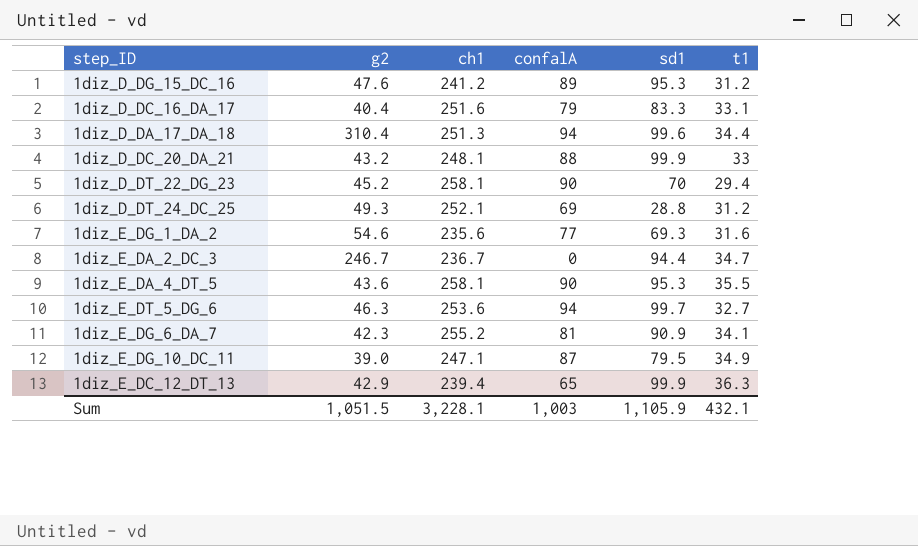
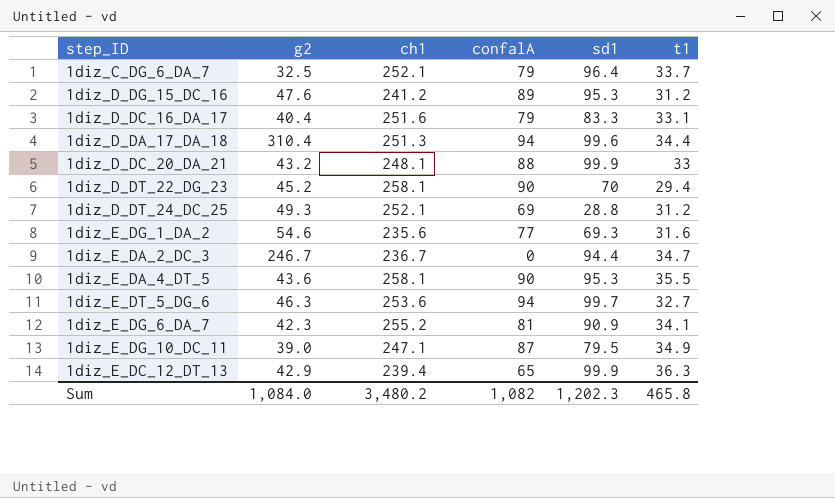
row 1diz_C_DG_6_DA_7: none -> 32.5 | 252.1 | 79 | 96.4 | 33.7
Sum | g2: 1,051.5 -> 1,084.0
Sum | ch1: 3,228.1 -> 3,480.2
Sum | confalA: 1,003 -> 1,082
Sum | sd1: 1,105.9 -> 1,202.3
Sum | t1: 432.1 -> 465.8

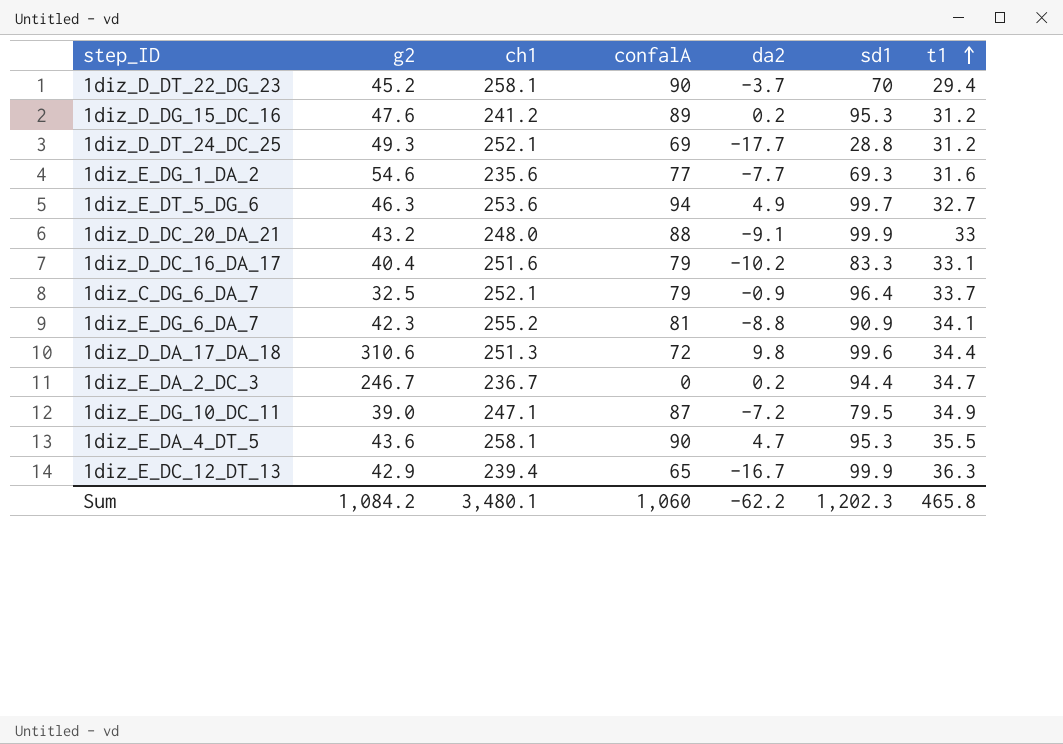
row order: none -> t1 ascending
column da2 | position: none -> 5
1diz_D_DC_20_DA_21 | ch1: 248.1 -> 248.0
1diz_D_DA_17_DA_18 | g2: 310.4 -> 310.6
1diz_D_DA_17_DA_18 | confalA: 94 -> 72
Sum | g2: 1,084.0 -> 1,084.2
Sum | ch1: 3,480.2 -> 3,480.1
Sum | confalA: 1,082 -> 1,060

